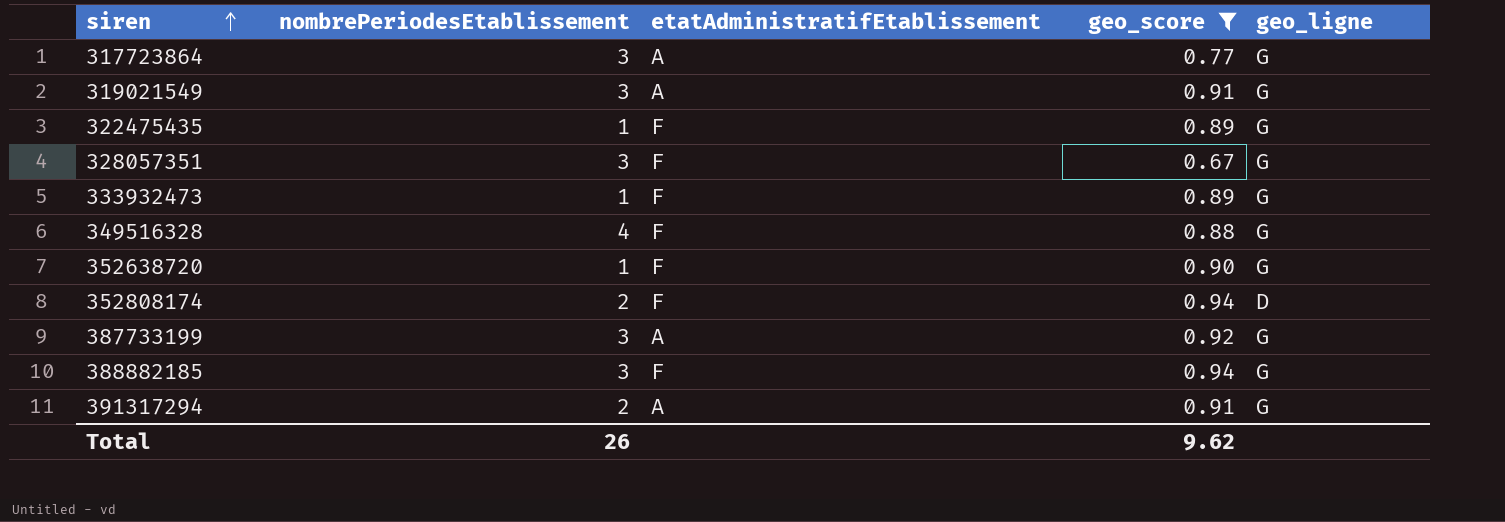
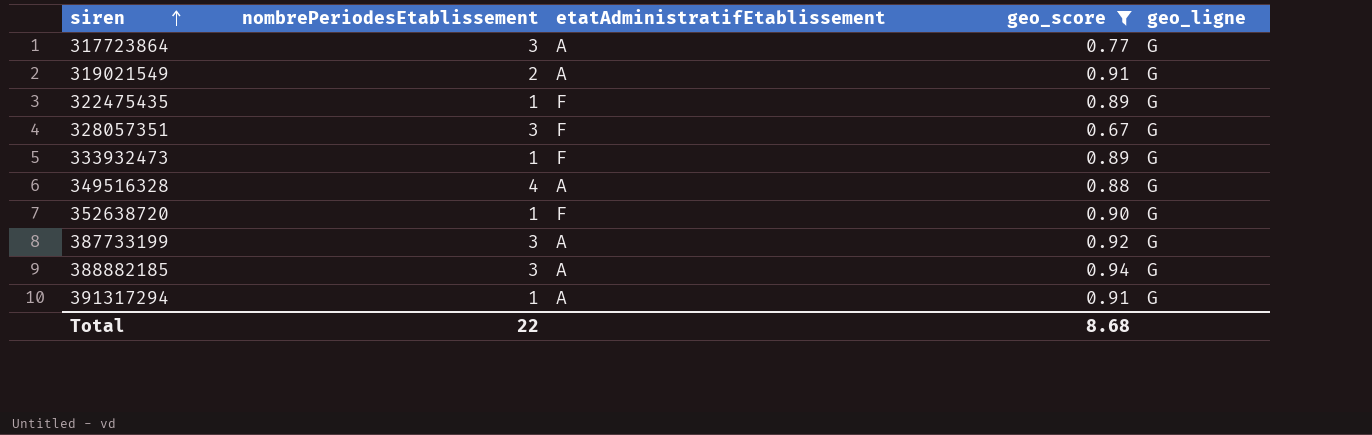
row 352808174: 2 | F | 0.94 | D -> none
319021549 | nombrePeriodesEtablissement: 3 -> 2
349516328 | etatAdministratifEtablissement: F -> A
388882185 | etatAdministratifEtablissement: F -> A
391317294 | nombrePeriodesEtablissement: 2 -> 1
Total | nombrePeriodesEtablissement: 26 -> 22
Total | geo_score: 9.62 -> 8.68

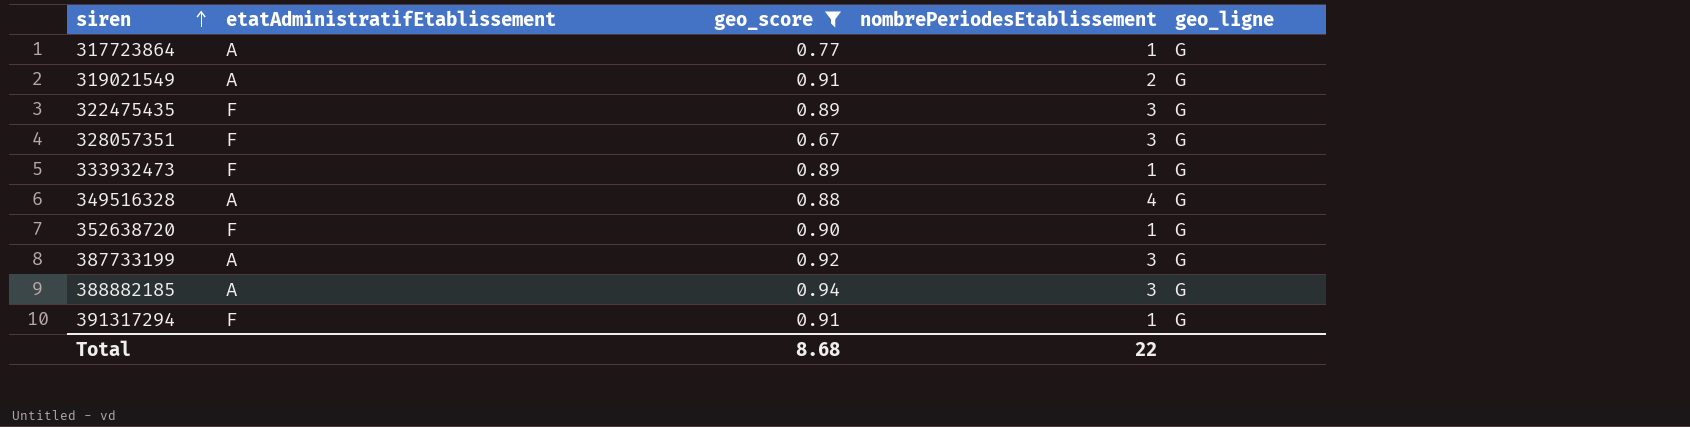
column nombrePeriodesEtablissement | position: 2 -> 4
317723864 | nombrePeriodesEtablissement: 3 -> 1
322475435 | nombrePeriodesEtablissement: 1 -> 3
391317294 | etatAdministratifEtablissement: A -> F

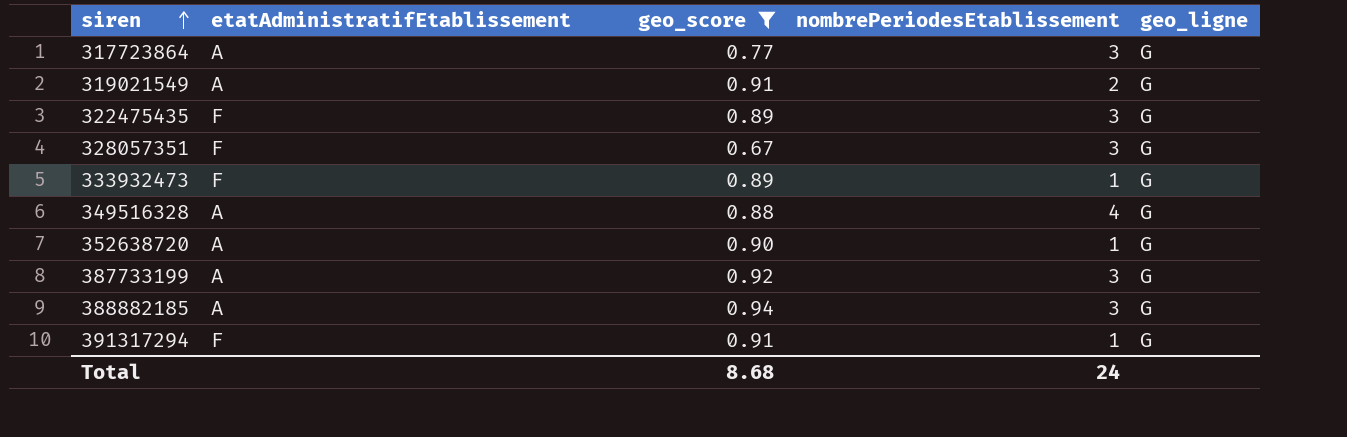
317723864 | nombrePeriodesEtablissement: 1 -> 3
352638720 | etatAdministratifEtablissement: F -> A
Total | nombrePeriodesEtablissement: 22 -> 24

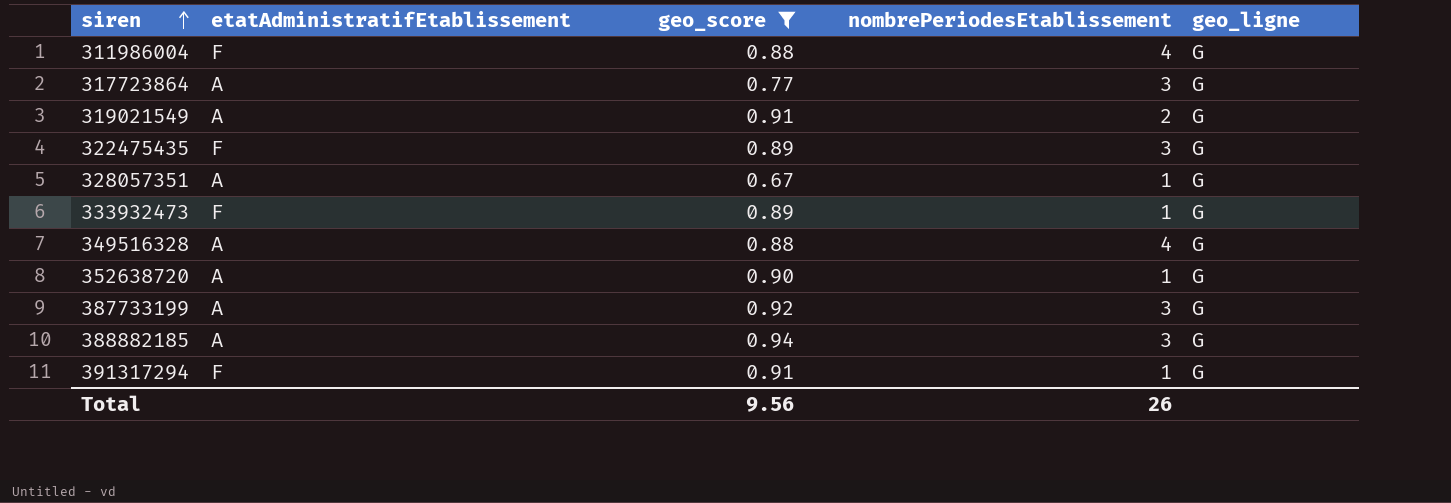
row 311986004: none -> F | 0.88 | 4 | G
328057351 | etatAdministratifEtablissement: F -> A
328057351 | nombrePeriodesEtablissement: 3 -> 1
Total | geo_score: 8.68 -> 9.56
Total | nombrePeriodesEtablissement: 24 -> 26

